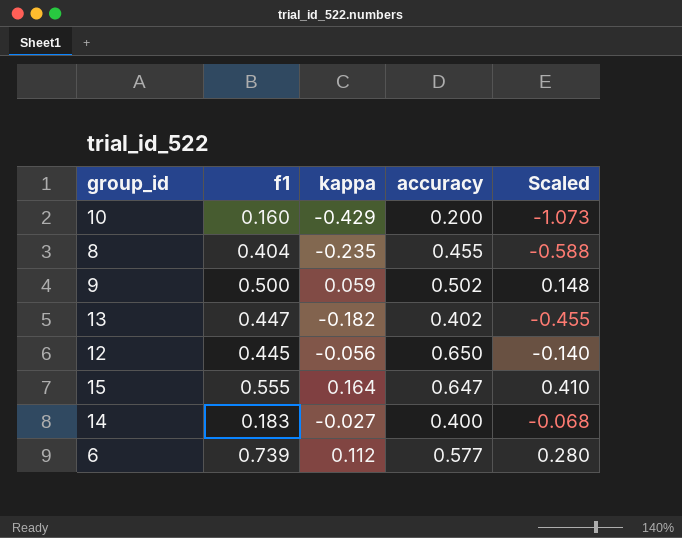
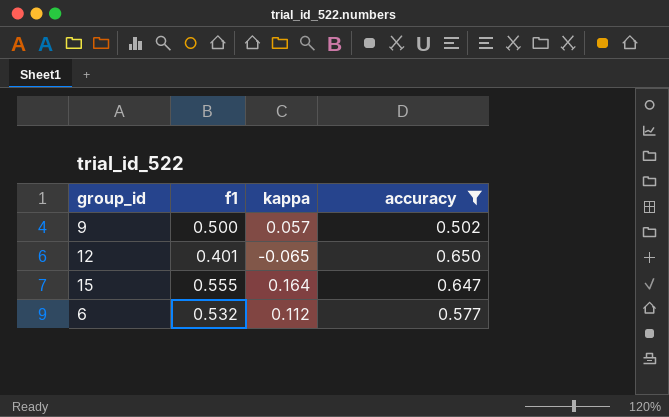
filter: none -> accuracy >= 0.502
column Scaled | formula: [kappa] * 2.5 -> none
9 | kappa: 0.059 -> 0.057
12 | f1: 0.445 -> 0.401
12 | kappa: -0.056 -> -0.065
6 | f1: 0.739 -> 0.532

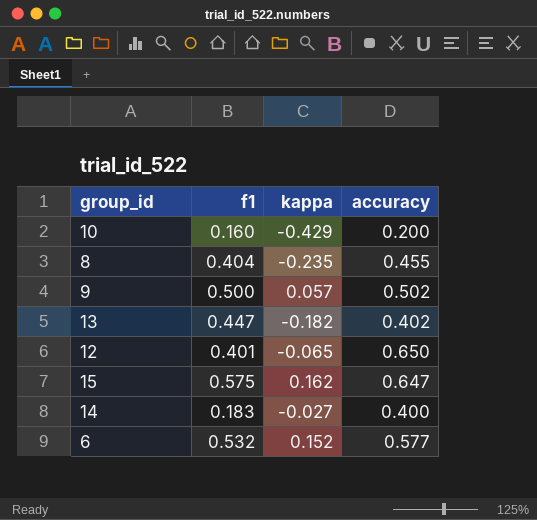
filter: accuracy >= 0.502 -> none
15 | f1: 0.555 -> 0.575
15 | kappa: 0.164 -> 0.162
6 | kappa: 0.112 -> 0.152

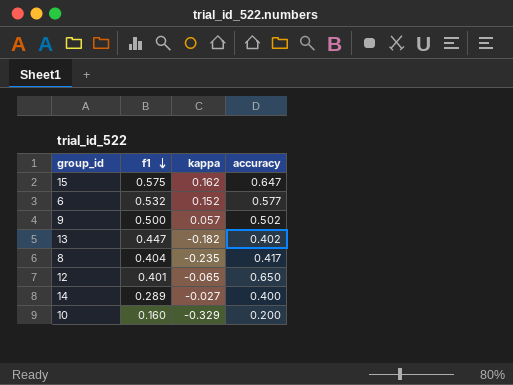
row order: none -> f1 descending
8 | accuracy: 0.455 -> 0.417
14 | f1: 0.183 -> 0.289
10 | kappa: -0.429 -> -0.329

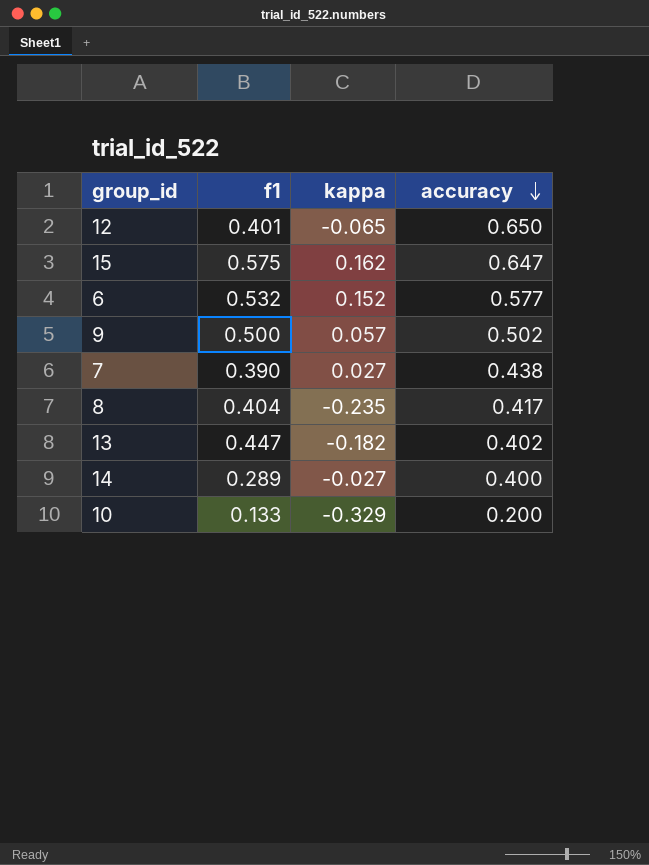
row order: f1 descending -> accuracy descending
row 7: none -> 0.390 | 0.027 | 0.438
10 | f1: 0.160 -> 0.133

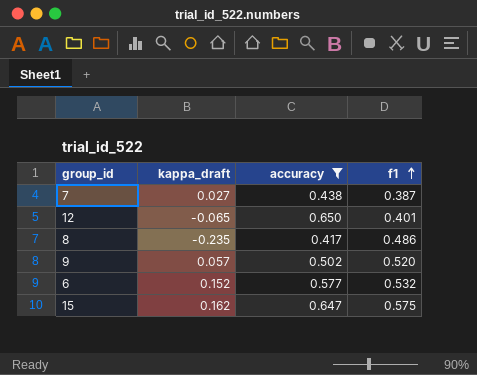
filter: none -> accuracy >= 0.417
row order: accuracy descending -> f1 ascending
column name: kappa -> kappa_draft
column f1 | position: 2 -> 4
7 | f1: 0.390 -> 0.387
8 | f1: 0.404 -> 0.486
9 | f1: 0.500 -> 0.520

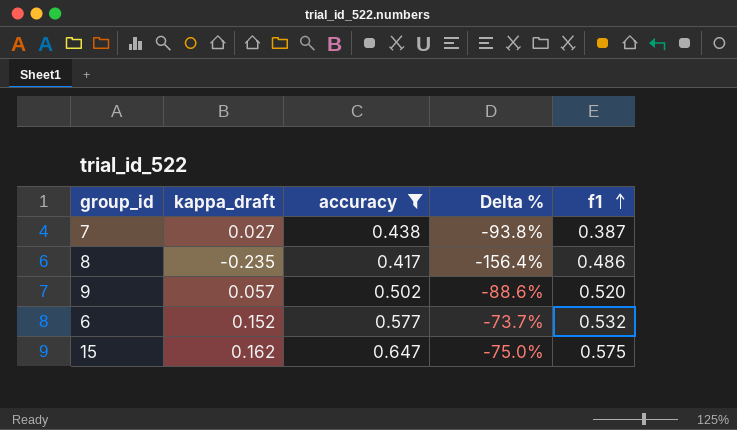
column Delta % | formula: none -> ([kappa_draft] - [accuracy]) / [accuracy]
row 12: -0.065 | 0.650 | 0.401 -> none

